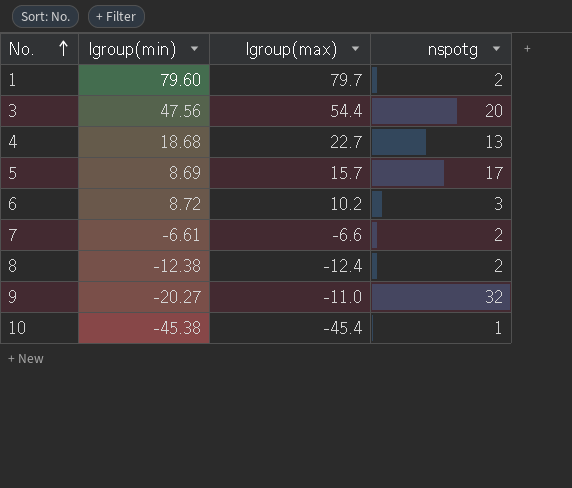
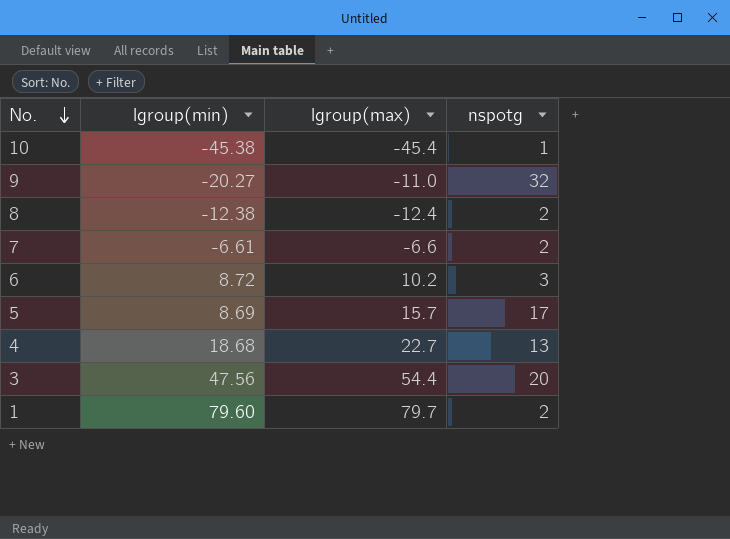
row order: No. ascending -> No. descending

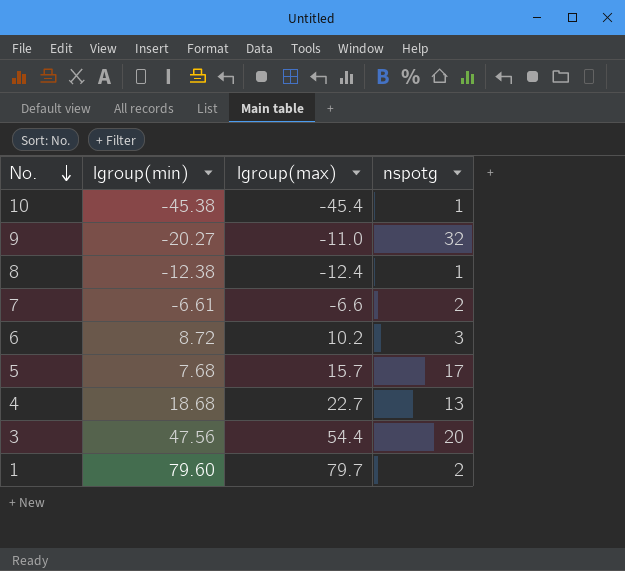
8 | nspotg: 2 -> 1
5 | lgroup(min): 8.69 -> 7.68

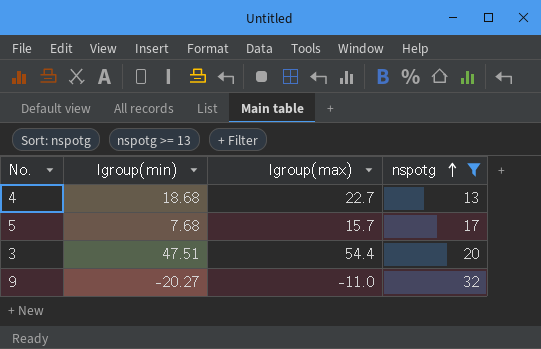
filter: none -> nspotg >= 13
row order: No. descending -> nspotg ascending
3 | lgroup(min): 47.56 -> 47.51

